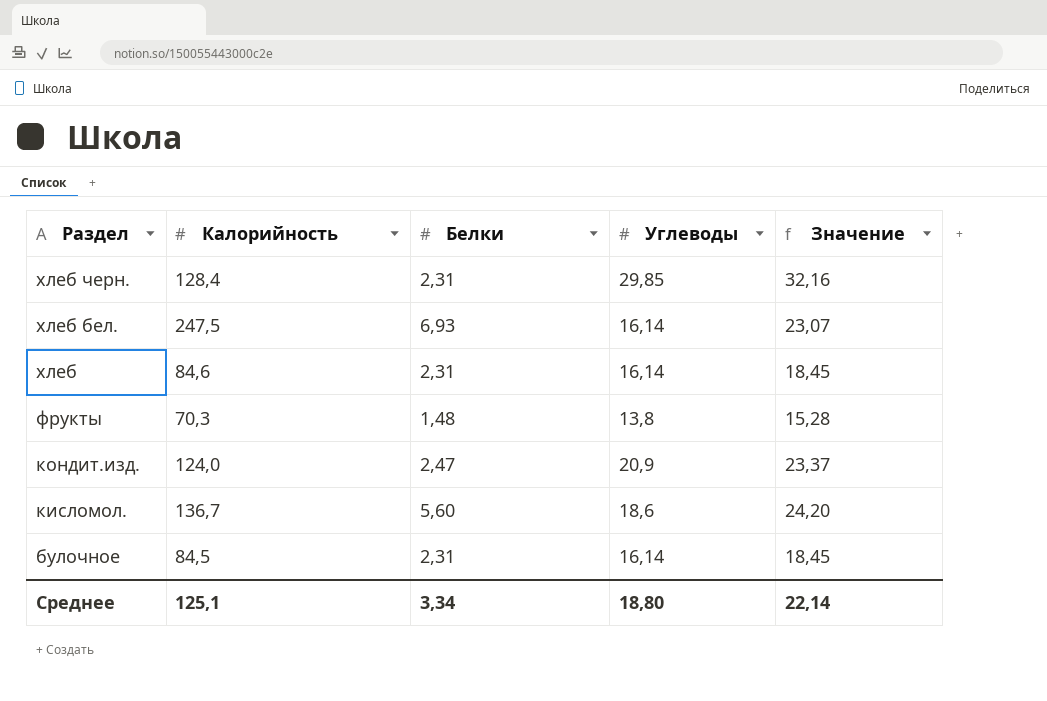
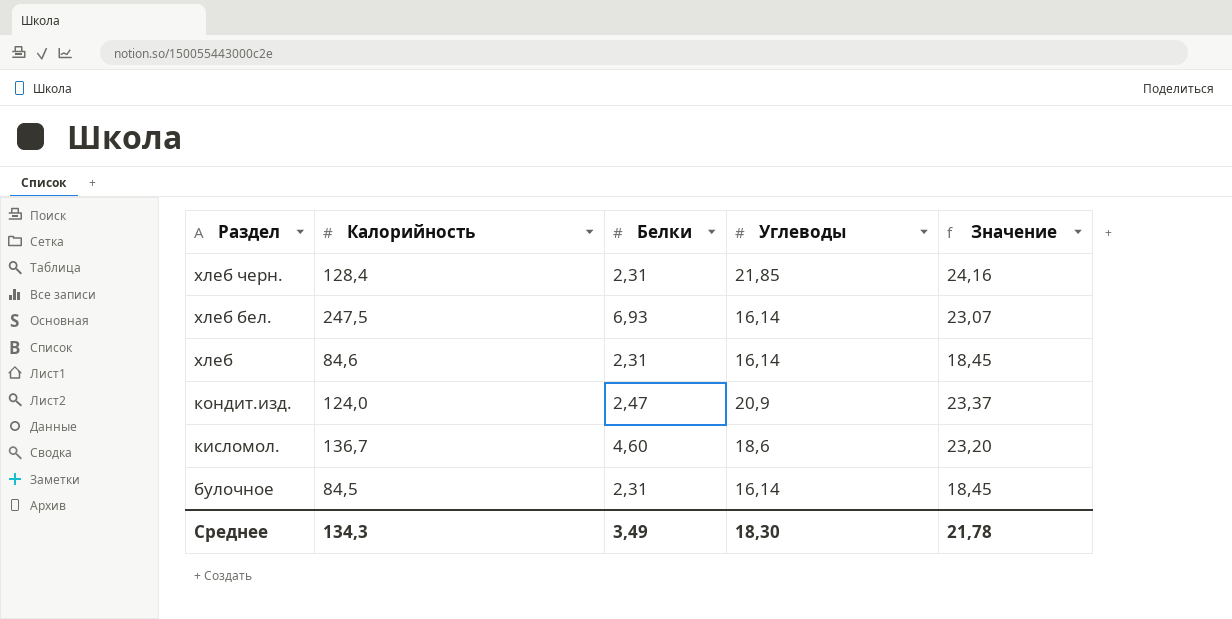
row фрукты: 70,3 | 1,48 | 13,8 | 15,28 -> none
хлеб черн. | Углеводы: 29,85 -> 21,85
хлеб черн. | Значение: 32,16 -> 24,16
кисломол. | Белки: 5,60 -> 4,60
кисломол. | Значение: 24,20 -> 23,20
Среднее | Калорийность: 125,1 -> 134,3
Среднее | Белки: 3,34 -> 3,49
Среднее | Углеводы: 18,80 -> 18,30
Среднее | Значение: 22,14 -> 21,78

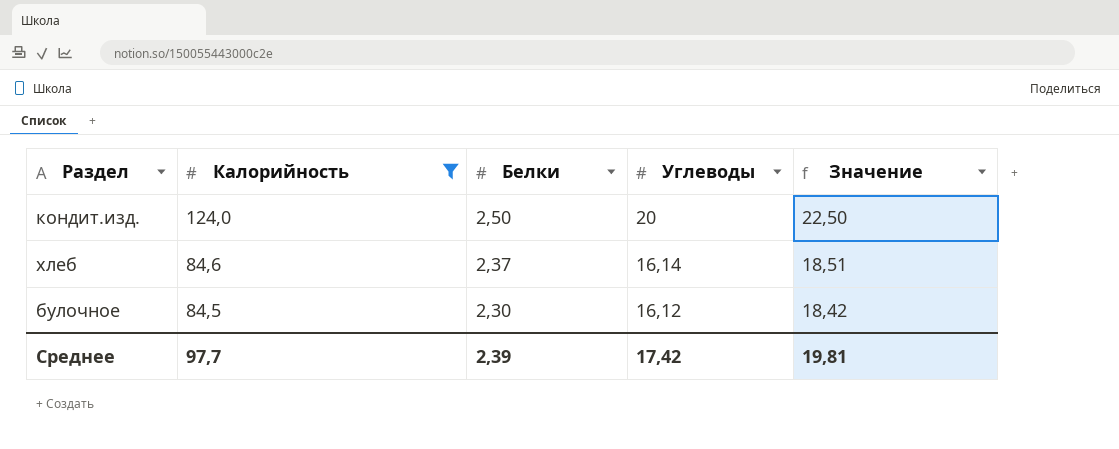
filter: none -> Калорийность <= 124,0
row order: Раздел descending -> Калорийность descending
кондит.изд. | Белки: 2,47 -> 2,50
кондит.изд. | Углеводы: 20,9 -> 20
кондит.изд. | Значение: 23,37 -> 22,50
хлеб | Белки: 2,31 -> 2,37
хлеб | Значение: 18,45 -> 18,51
булочное | Белки: 2,31 -> 2,30
булочное | Углеводы: 16,14 -> 16,12
булочное | Значение: 18,45 -> 18,42
Среднее | Калорийность: 134,3 -> 97,7
Среднее | Белки: 3,49 -> 2,39
Среднее | Углеводы: 18,30 -> 17,42
Среднее | Значение: 21,78 -> 19,81

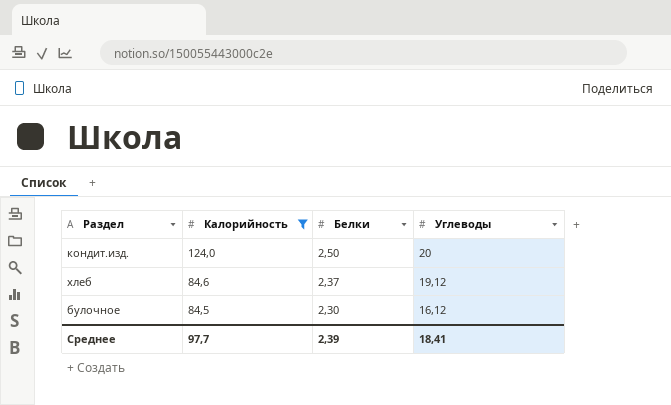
column Значение | formula: [Белки] + [Углеводы] -> none
хлеб | Углеводы: 16,14 -> 19,12
Среднее | Углеводы: 17,42 -> 18,41

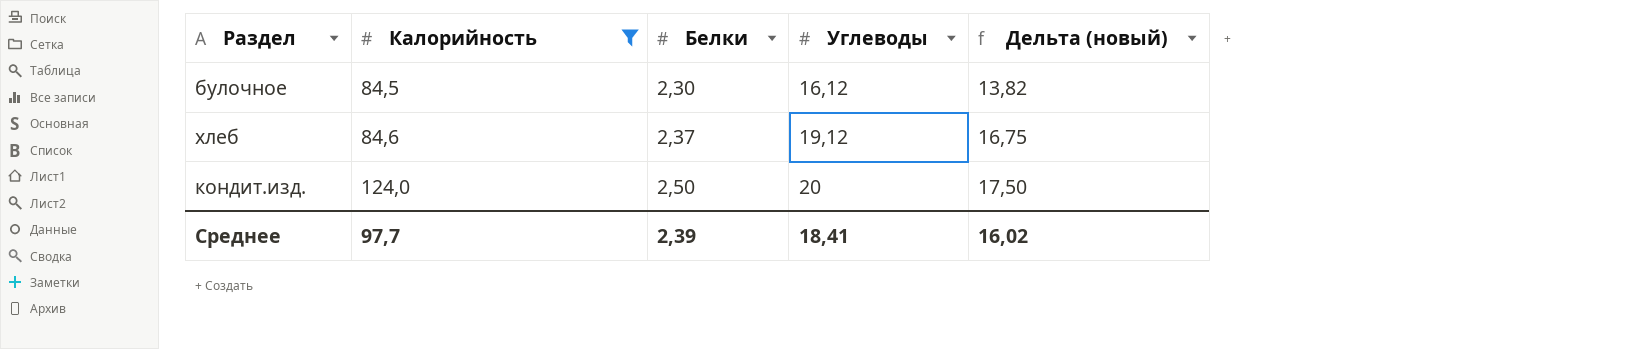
row order: Калорийность descending -> Калорийность ascending
column Дельта (новый) | formula: none -> [Углеводы] - [Белки]

